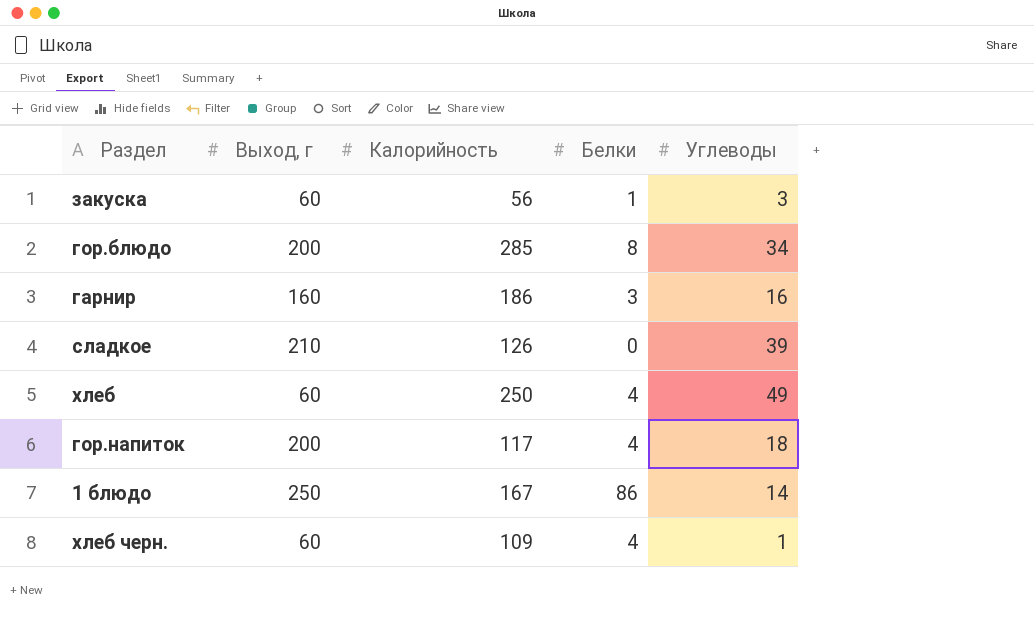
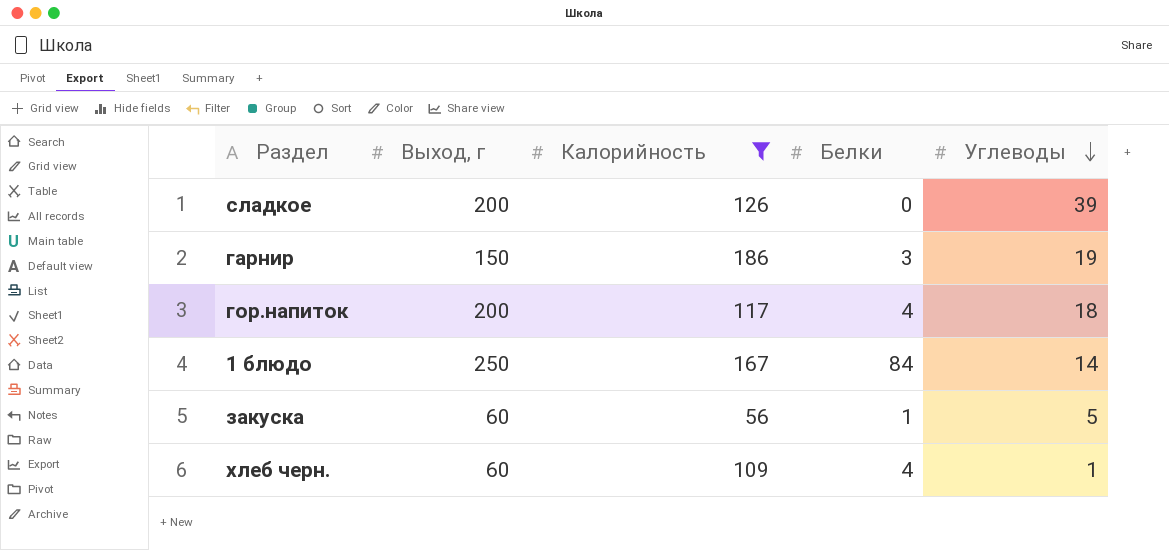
filter: none -> Калорийность <= 186
row order: none -> Углеводы descending
сладкое | Выход, г: 210 -> 200
гарнир | Выход, г: 160 -> 150
гарнир | Углеводы: 16 -> 19
1 блюдо | Белки: 86 -> 84
закуска | Углеводы: 3 -> 5

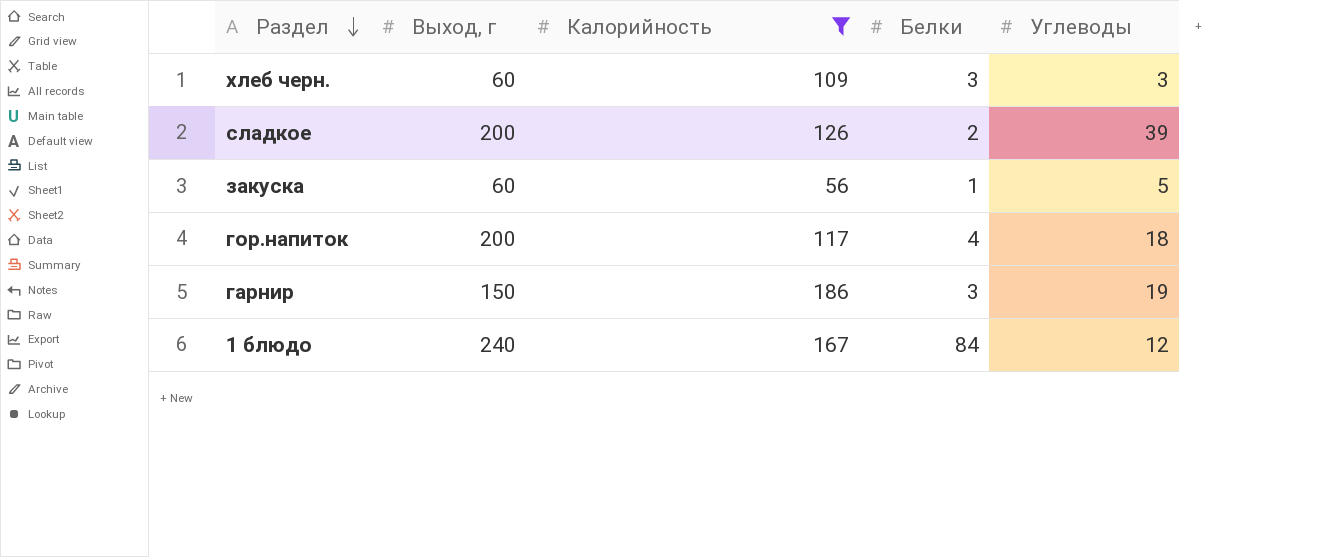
row order: Углеводы descending -> Раздел descending
хлеб черн. | Белки: 4 -> 3
хлеб черн. | Углеводы: 1 -> 3
сладкое | Белки: 0 -> 2
1 блюдо | Выход, г: 250 -> 240
1 блюдо | Углеводы: 14 -> 12

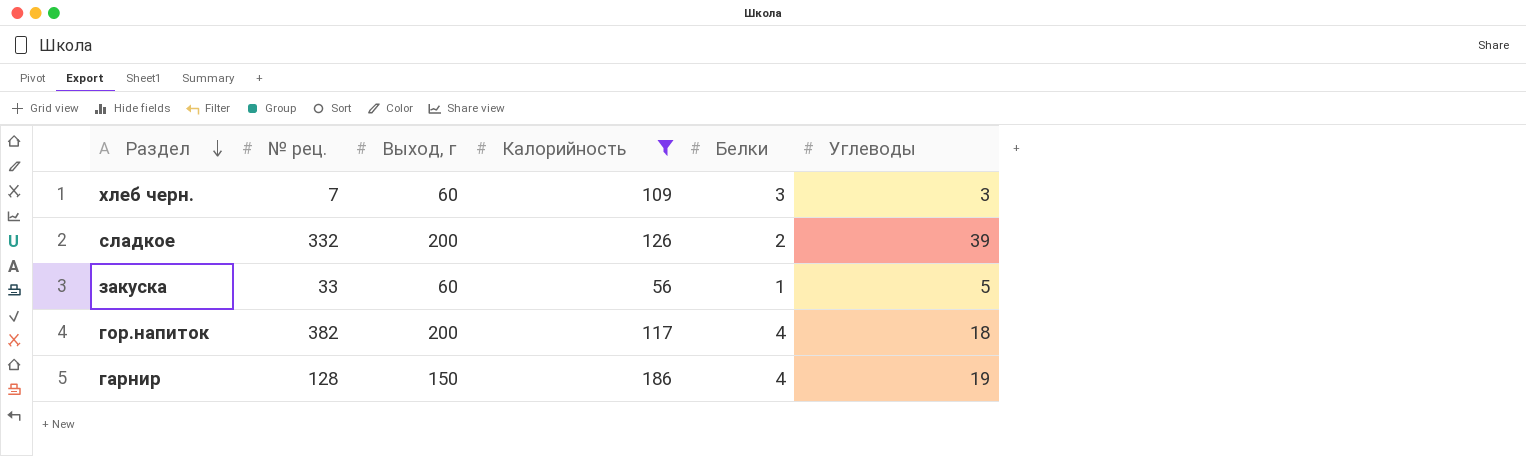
column № рец. | position: none -> 2
row 1 блюдо: 240 | 167 | 84 | 12 -> none
гарнир | Белки: 3 -> 4

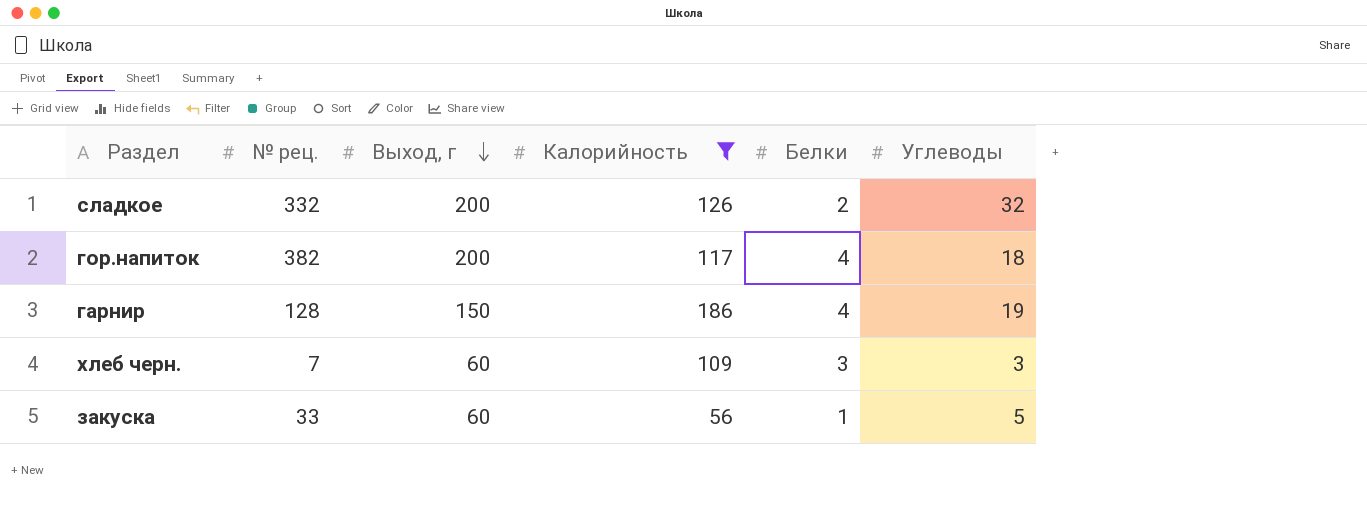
row order: Раздел descending -> Выход, г descending
сладкое | Углеводы: 39 -> 32

